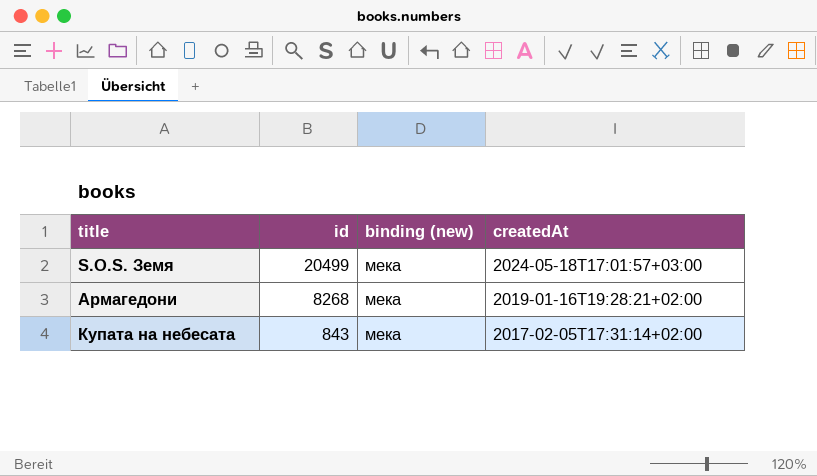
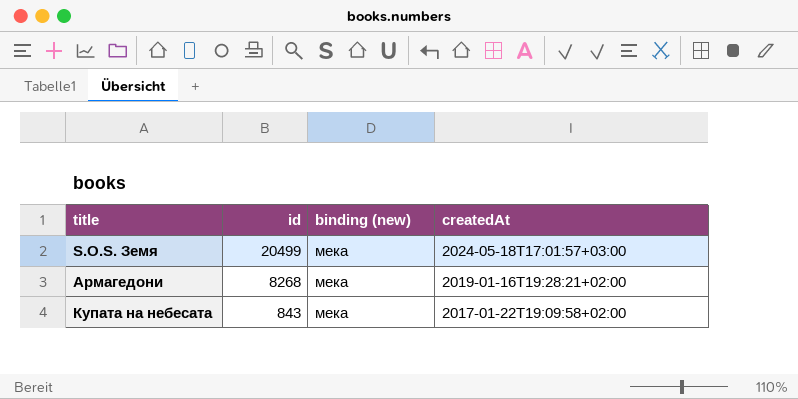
Купата на небесата | createdAt: 2017-02-05T17:31:14+02:00 -> 2017-01-22T19:09:58+02:00

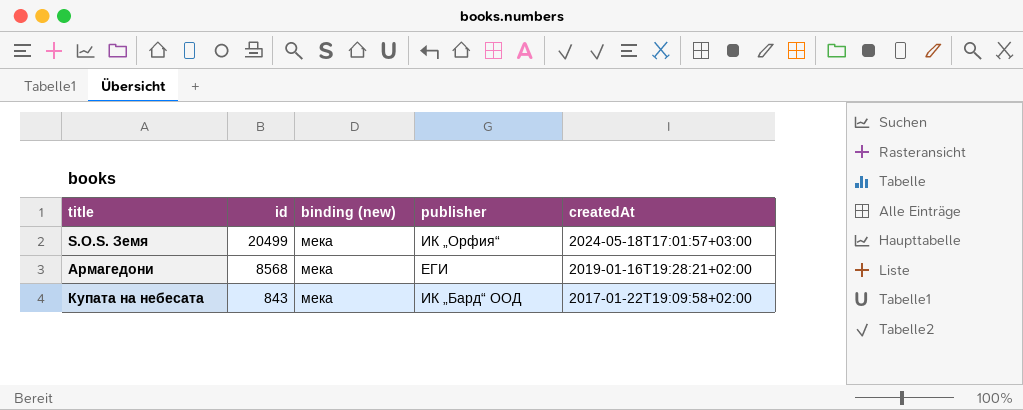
column publisher | position: none -> 4
Армагедони | id: 8268 -> 8568

